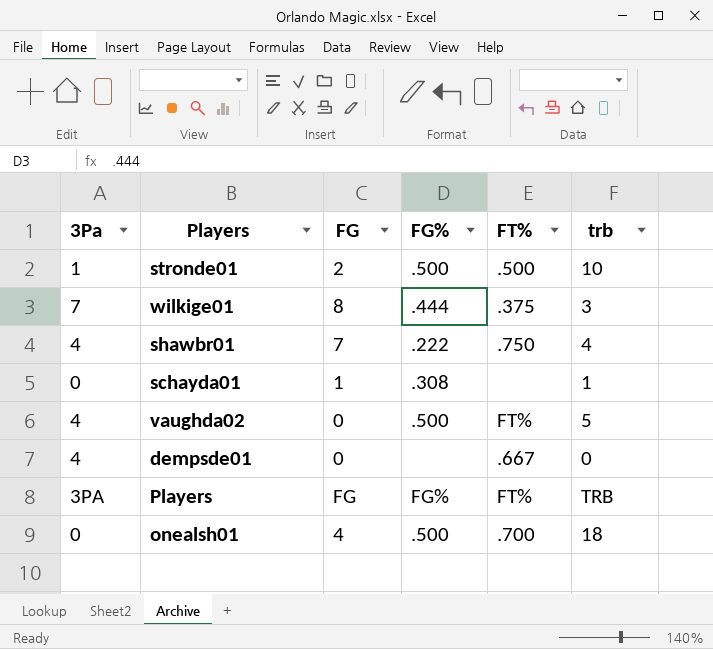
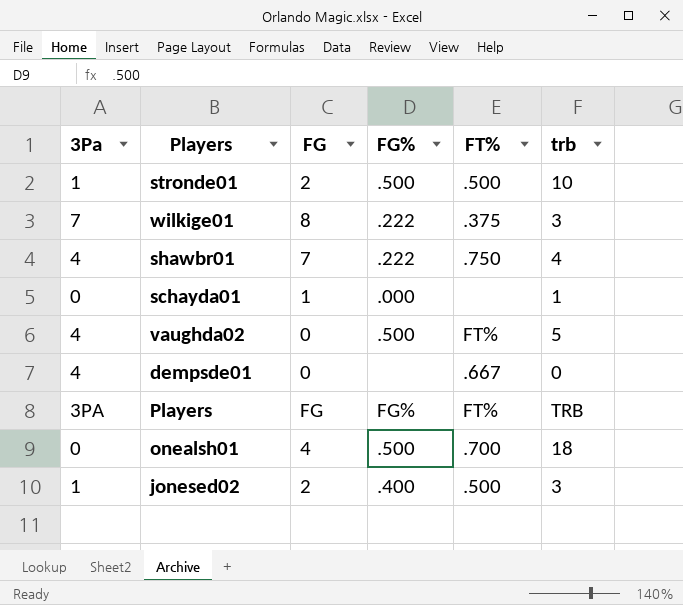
wilkige01 | FG%: .444 -> .222
schayda01 | FG%: .308 -> .000
row jonesed02: none -> 1 | 2 | .400 | .500 | 3

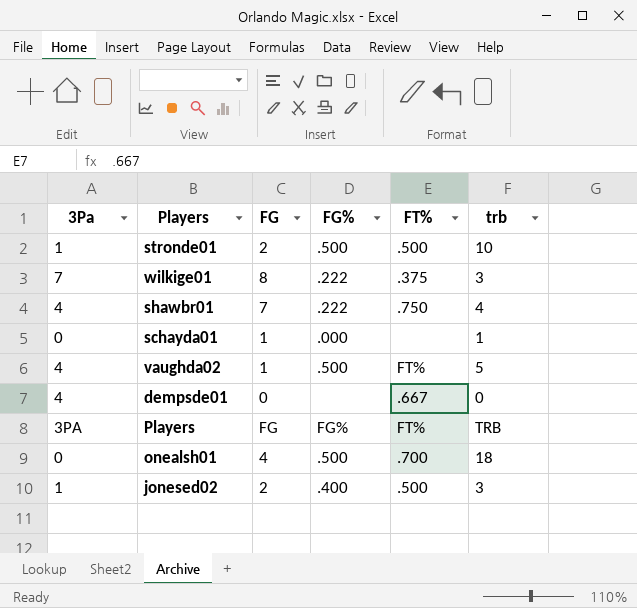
vaughda02 | FG: 0 -> 1

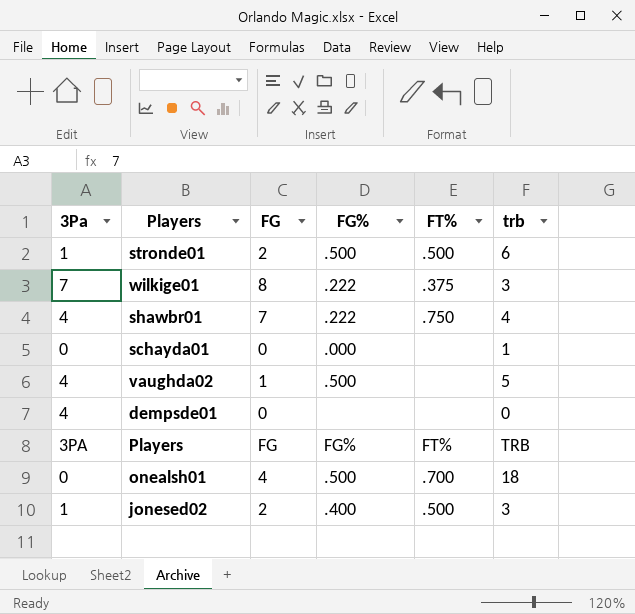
stronde01 | trb: 10 -> 6
schayda01 | FG: 1 -> 0
vaughda02 | FT%: FT% -> none
dempsde01 | FT%: .667 -> none

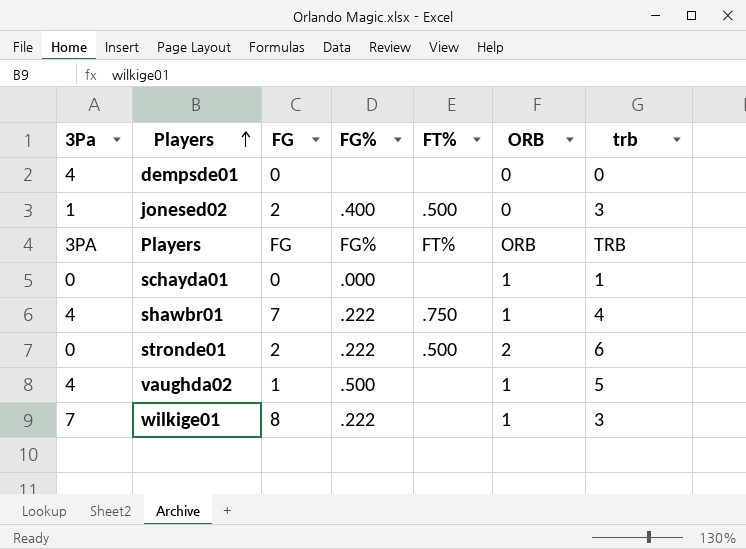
row order: none -> Players ascending
column ORB | position: none -> 6
row onealsh01: 0 | 4 | .500 | .700 | 18 -> none
stronde01 | 3Pa: 1 -> 0
stronde01 | FG%: .500 -> .222
wilkige01 | FT%: .375 -> none

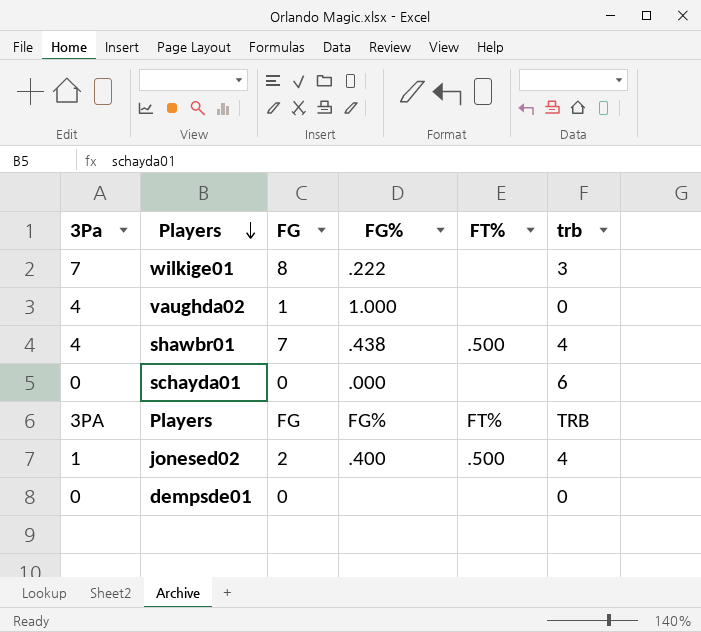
row order: Players ascending -> Players descending
column ORB | position: 6 -> none
row stronde01: 0 | 2 | .222 | .500 | 2 | 6 -> none
vaughda02 | FG%: .500 -> 1.000
vaughda02 | trb: 5 -> 0
shawbr01 | FG%: .222 -> .438
shawbr01 | FT%: .750 -> .500
schayda01 | trb: 1 -> 6
jonesed02 | trb: 3 -> 4
dempsde01 | 3Pa: 4 -> 0

